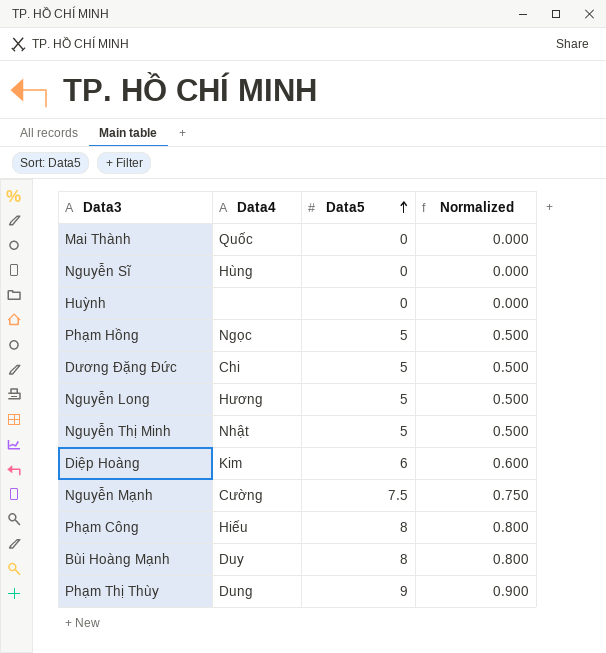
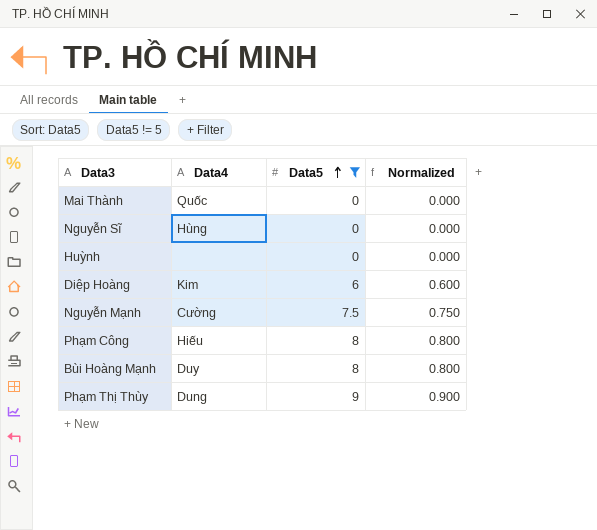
filter: none -> Data5 != 5

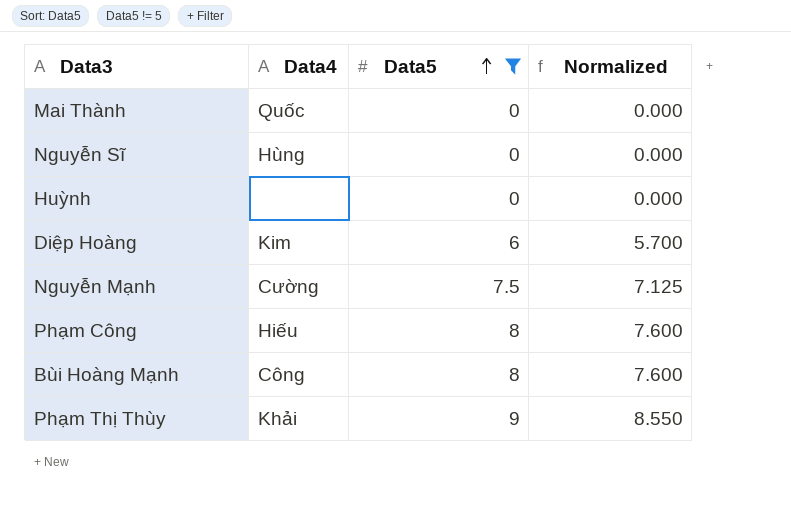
column Normalized | formula: [Data5] * 0.1 -> [Data5] * 0.95
Bùi Hoàng Mạnh | Data4: Duy -> Công
Phạm Thị Thùy | Data4: Dung -> Khải

